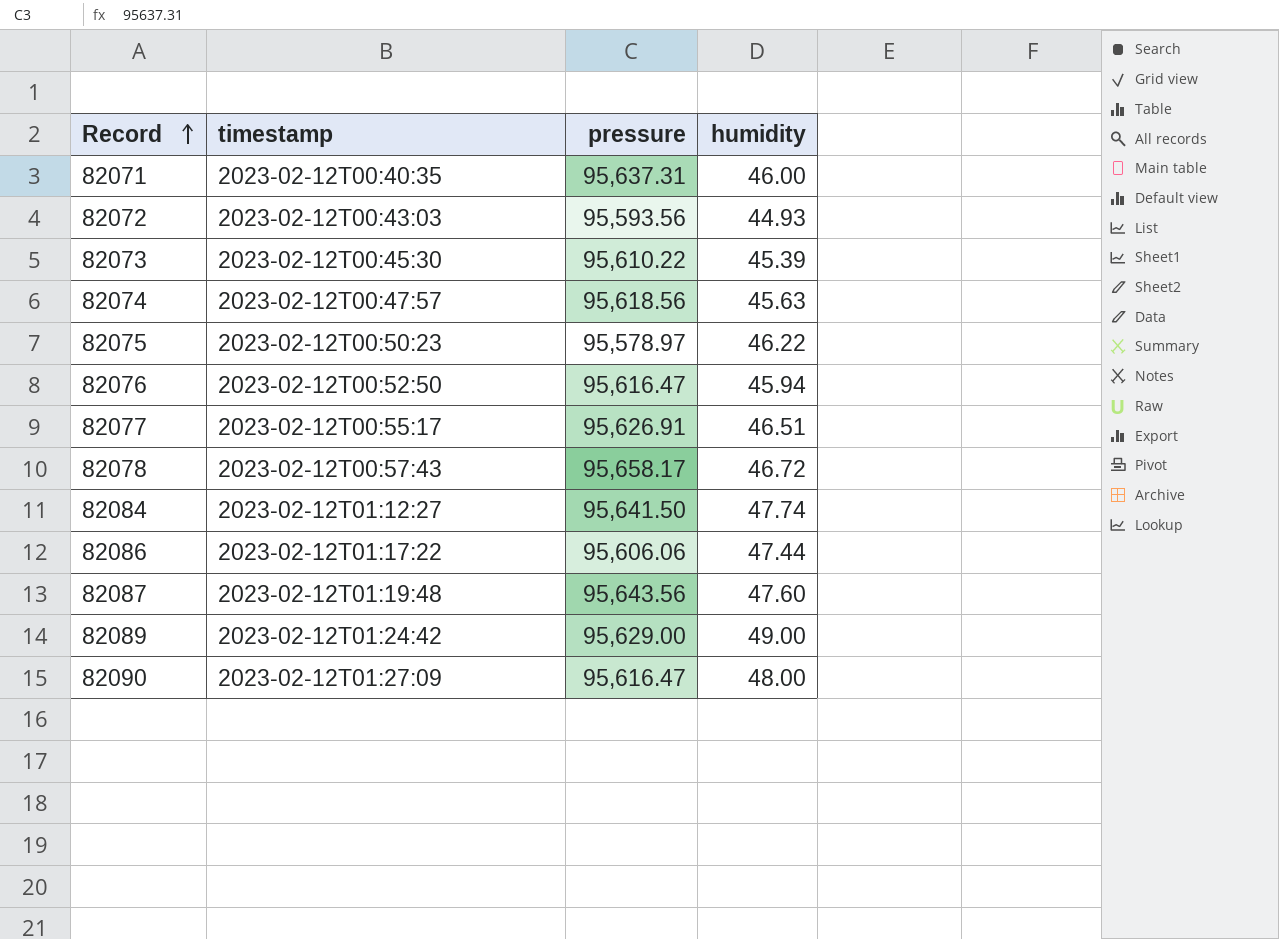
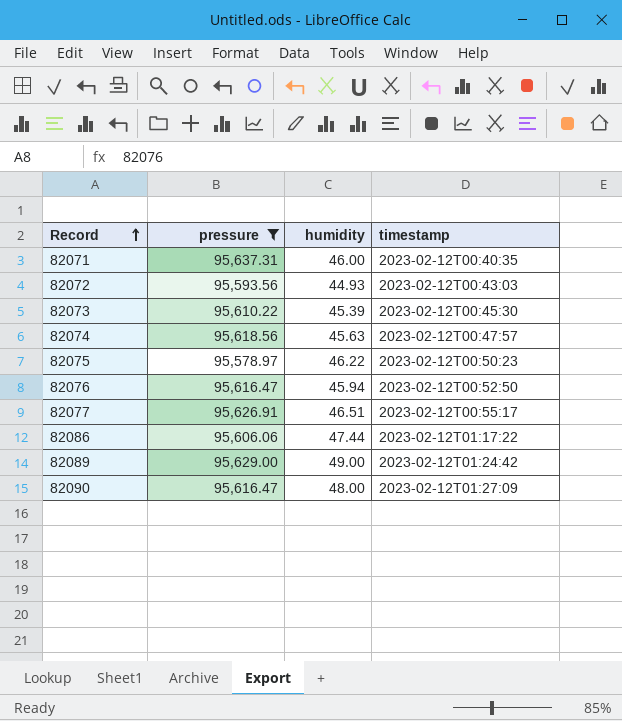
filter: none -> pressure <= 95,637.31
column timestamp | position: 2 -> 4

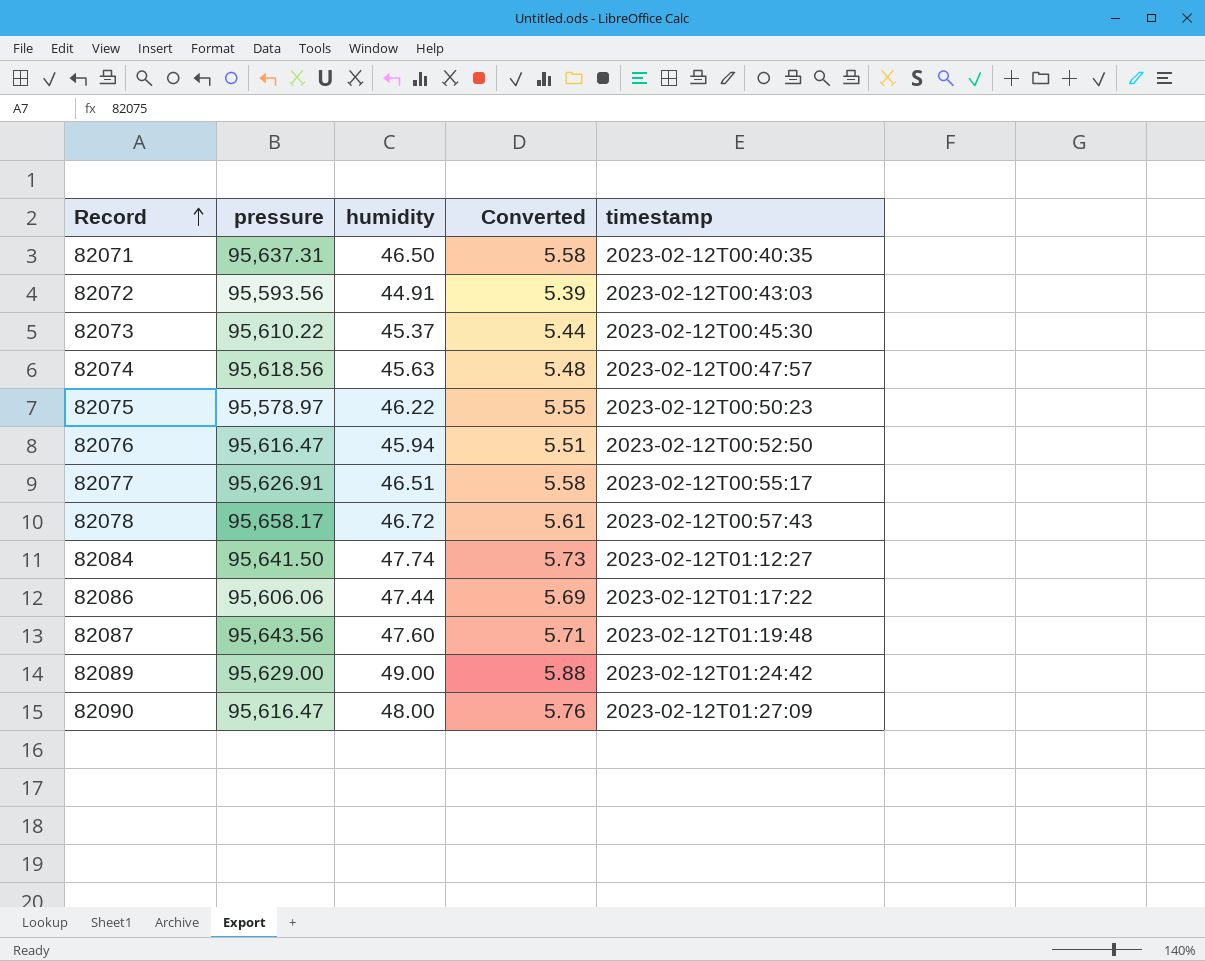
filter: pressure <= 95,637.31 -> none
column Converted | formula: none -> [humidity] * 0.12
82071 | humidity: 46.00 -> 46.50
82072 | humidity: 44.93 -> 44.91
82073 | humidity: 45.39 -> 45.37

